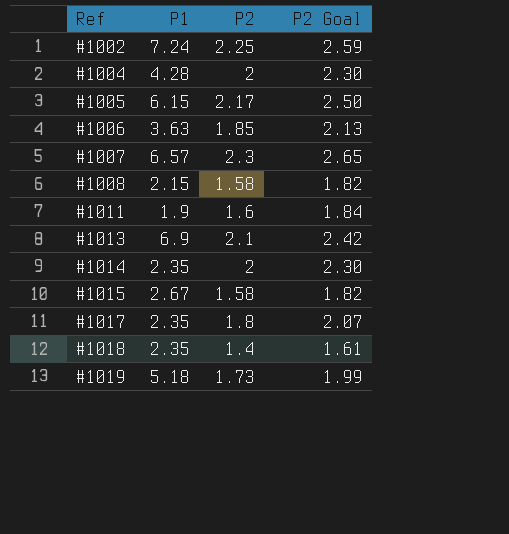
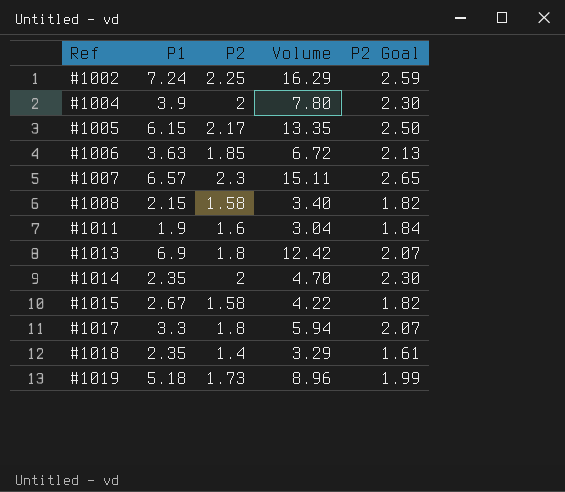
column Volume | formula: none -> [P1] * [P2]
#1004 | P1: 4.28 -> 3.9
#1013 | P2: 2.1 -> 1.8
#1013 | P2 Goal: 2.42 -> 2.07
#1017 | P1: 2.35 -> 3.3

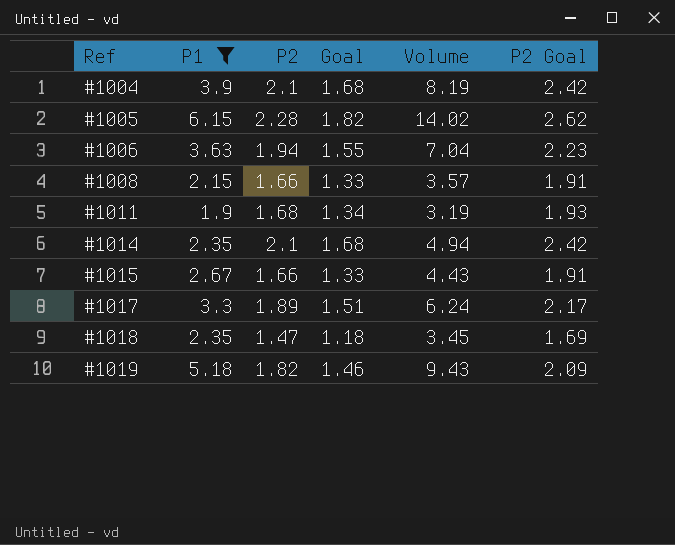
filter: none -> P1 <= 6.15
column Goal | formula: none -> [P2] * 0.8
#1004 | P2: 2 -> 2.1
#1004 | Volume: 7.80 -> 8.19
#1004 | P2 Goal: 2.30 -> 2.42
#1005 | P2: 2.17 -> 2.28
#1005 | Volume: 13.35 -> 14.02
#1005 | P2 Goal: 2.50 -> 2.62
#1006 | P2: 1.85 -> 1.94
#1006 | Volume: 6.72 -> 7.04
#1006 | P2 Goal: 2.13 -> 2.23
#1008 | P2: 1.58 -> 1.66
#1008 | Volume: 3.40 -> 3.57
#1008 | P2 Goal: 1.82 -> 1.91
#1011 | P2: 1.6 -> 1.68
#1011 | Volume: 3.04 -> 3.19
#1011 | P2 Goal: 1.84 -> 1.93
#1014 | P2: 2 -> 2.1
#1014 | Volume: 4.70 -> 4.94
#1014 | P2 Goal: 2.30 -> 2.42
#1015 | P2: 1.58 -> 1.66
#1015 | Volume: 4.22 -> 4.43
#1015 | P2 Goal: 1.82 -> 1.91
#1017 | P2: 1.8 -> 1.89
#1017 | Volume: 5.94 -> 6.24
#1017 | P2 Goal: 2.07 -> 2.17
#1018 | P2: 1.4 -> 1.47
#1018 | Volume: 3.29 -> 3.45
#1018 | P2 Goal: 1.61 -> 1.69
#1019 | P2: 1.73 -> 1.82
#1019 | Volume: 8.96 -> 9.43
#1019 | P2 Goal: 1.99 -> 2.09

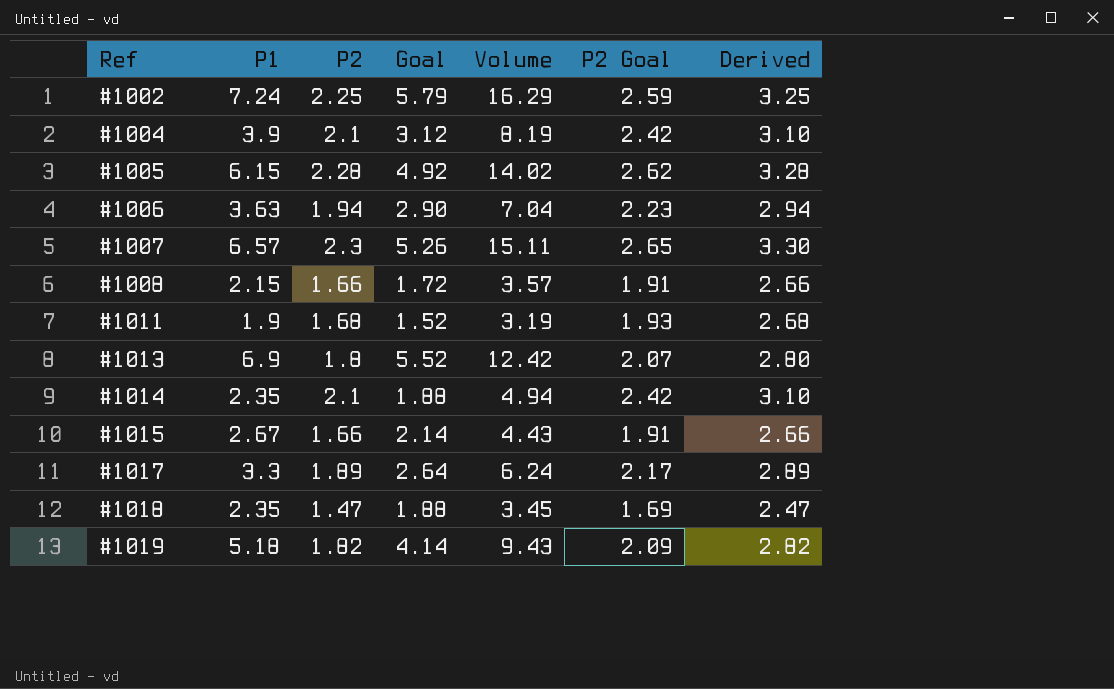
filter: P1 <= 6.15 -> none
column Goal | formula: [P2] * 0.8 -> [P1] * 0.8
column Derived | formula: none -> [P2] + 1

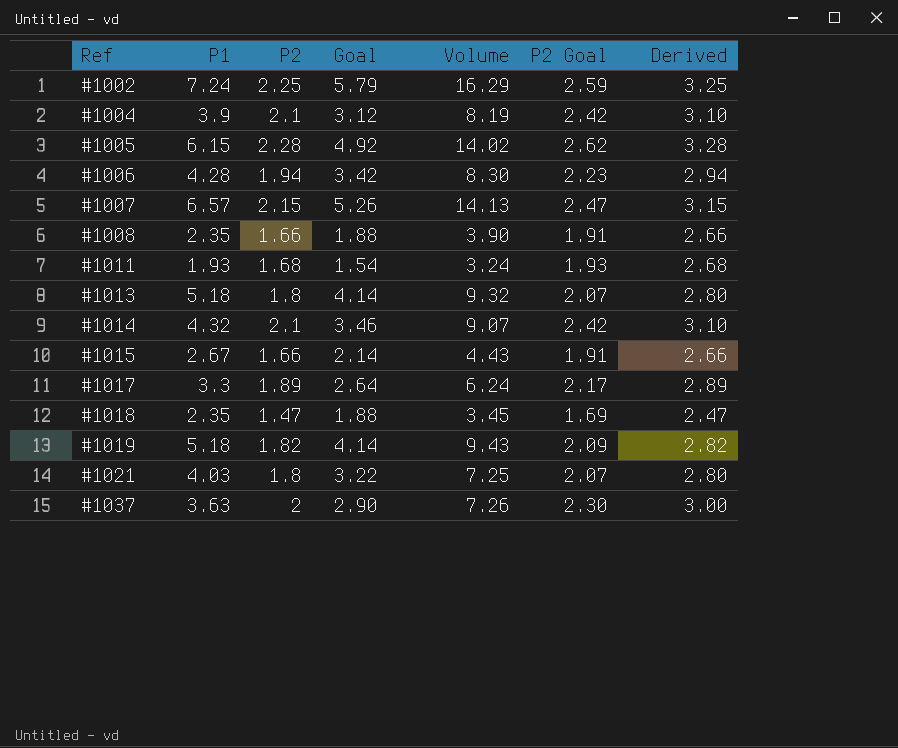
#1006 | P1: 3.63 -> 4.28
#1006 | Goal: 2.90 -> 3.42
#1006 | Volume: 7.04 -> 8.30
#1007 | P2: 2.3 -> 2.15
#1007 | Volume: 15.11 -> 14.13
#1007 | P2 Goal: 2.65 -> 2.47
#1007 | Derived: 3.30 -> 3.15
#1008 | P1: 2.15 -> 2.35
#1008 | Goal: 1.72 -> 1.88
#1008 | Volume: 3.57 -> 3.90
#1011 | P1: 1.9 -> 1.93
#1011 | Goal: 1.52 -> 1.54
#1011 | Volume: 3.19 -> 3.24
#1013 | P1: 6.9 -> 5.18
#1013 | Goal: 5.52 -> 4.14
#1013 | Volume: 12.42 -> 9.32
#1014 | P1: 2.35 -> 4.32
#1014 | Goal: 1.88 -> 3.46
#1014 | Volume: 4.94 -> 9.07
row #1021: none -> 4.03 | 1.8 | 3.22 | 7.25 | 2.07 | 2.80
row #1037: none -> 3.63 | 2 | 2.90 | 7.26 | 2.30 | 3.00

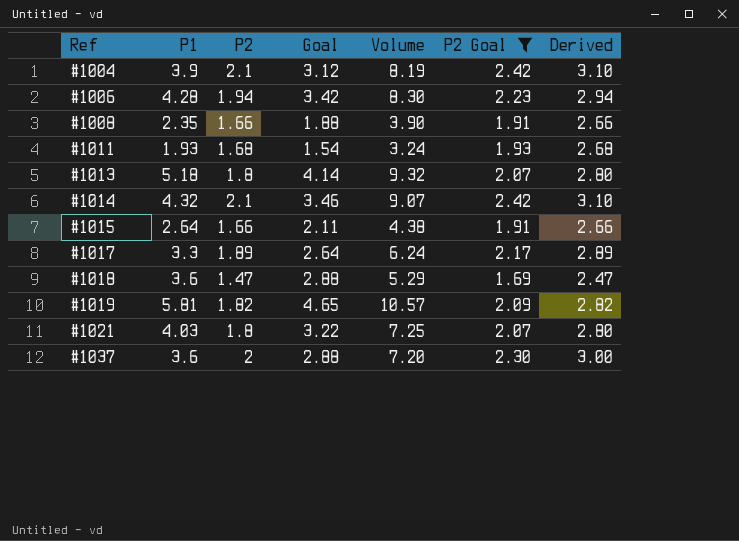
filter: none -> P2 Goal <= 2.42
#1015 | P1: 2.67 -> 2.64
#1015 | Goal: 2.14 -> 2.11
#1015 | Volume: 4.43 -> 4.38
#1018 | P1: 2.35 -> 3.6
#1018 | Goal: 1.88 -> 2.88
#1018 | Volume: 3.45 -> 5.29
#1019 | P1: 5.18 -> 5.81
#1019 | Goal: 4.14 -> 4.65
#1019 | Volume: 9.43 -> 10.57
#1037 | P1: 3.63 -> 3.6
#1037 | Goal: 2.90 -> 2.88
#1037 | Volume: 7.26 -> 7.20

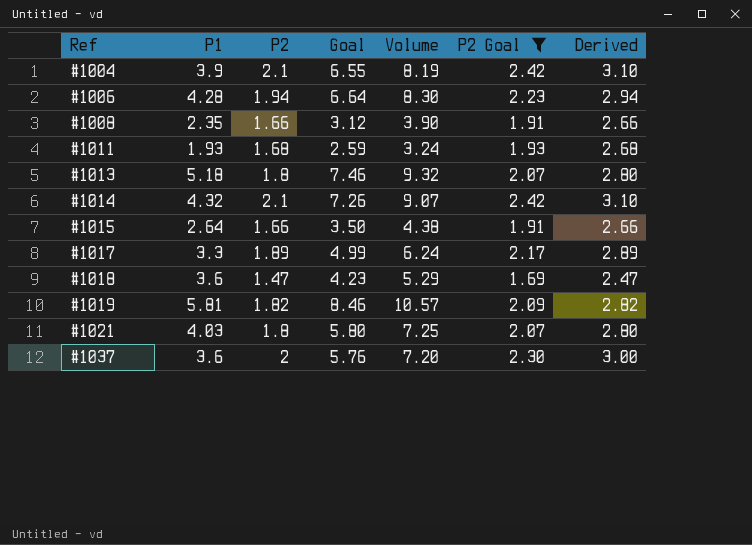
column Goal | formula: [P1] * 0.8 -> [Volume] * 0.8

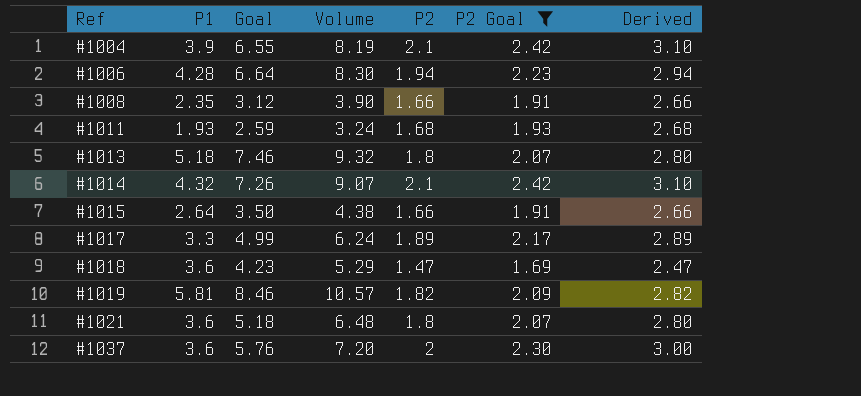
column P2 | position: 3 -> 5
#1021 | P1: 4.03 -> 3.6
#1021 | Goal: 5.80 -> 5.18
#1021 | Volume: 7.25 -> 6.48

